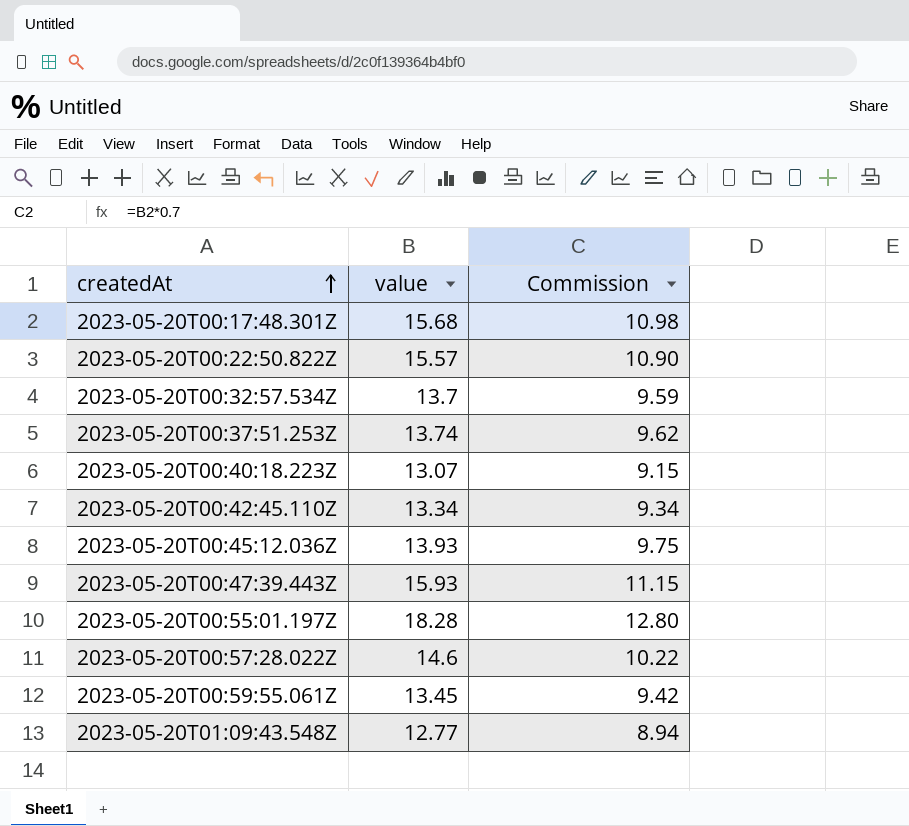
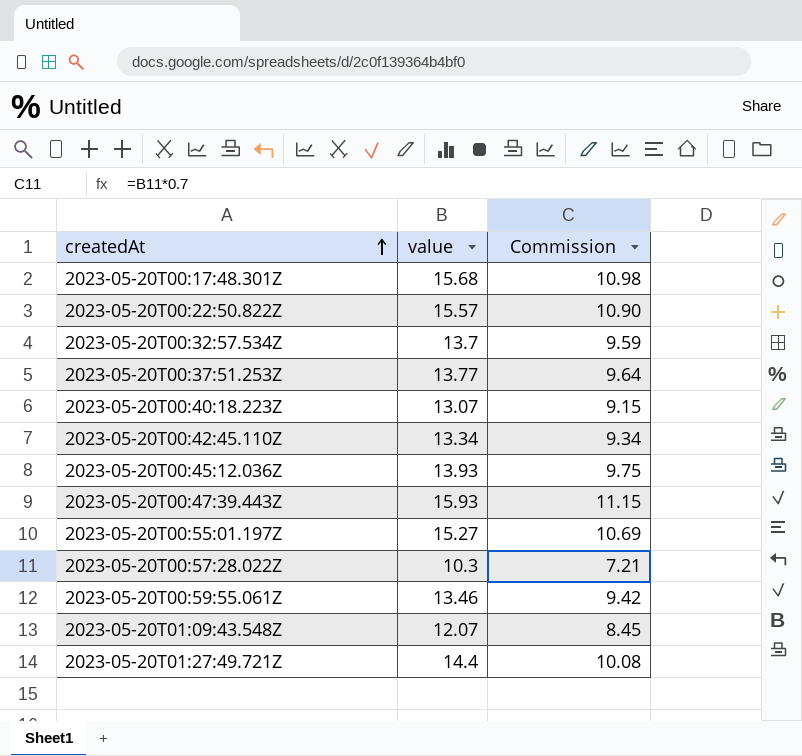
2023-05-20T00:37:51.253Z | value: 13.74 -> 13.77
2023-05-20T00:37:51.253Z | Commission: 9.62 -> 9.64
2023-05-20T00:55:01.197Z | value: 18.28 -> 15.27
2023-05-20T00:55:01.197Z | Commission: 12.80 -> 10.69
2023-05-20T00:57:28.022Z | value: 14.6 -> 10.3
2023-05-20T00:57:28.022Z | Commission: 10.22 -> 7.21
2023-05-20T00:59:55.061Z | value: 13.45 -> 13.46
2023-05-20T01:09:43.548Z | value: 12.77 -> 12.07
2023-05-20T01:09:43.548Z | Commission: 8.94 -> 8.45
row 2023-05-20T01:27:49.721Z: none -> 14.4 | 10.08

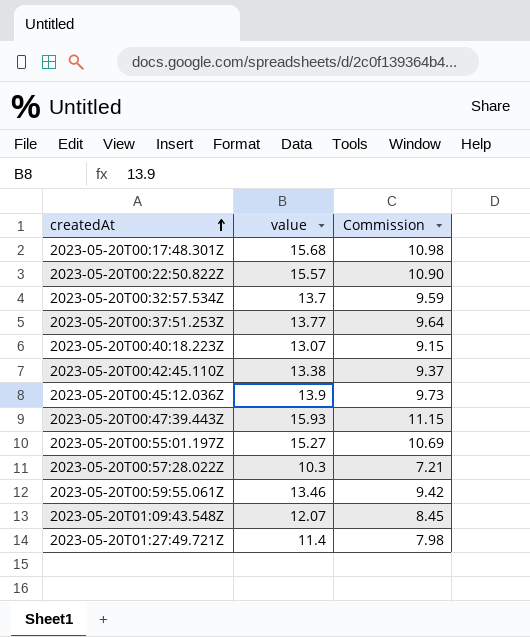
2023-05-20T00:42:45.110Z | value: 13.34 -> 13.38
2023-05-20T00:42:45.110Z | Commission: 9.34 -> 9.37
2023-05-20T00:45:12.036Z | value: 13.93 -> 13.9
2023-05-20T00:45:12.036Z | Commission: 9.75 -> 9.73
2023-05-20T01:27:49.721Z | value: 14.4 -> 11.4
2023-05-20T01:27:49.721Z | Commission: 10.08 -> 7.98

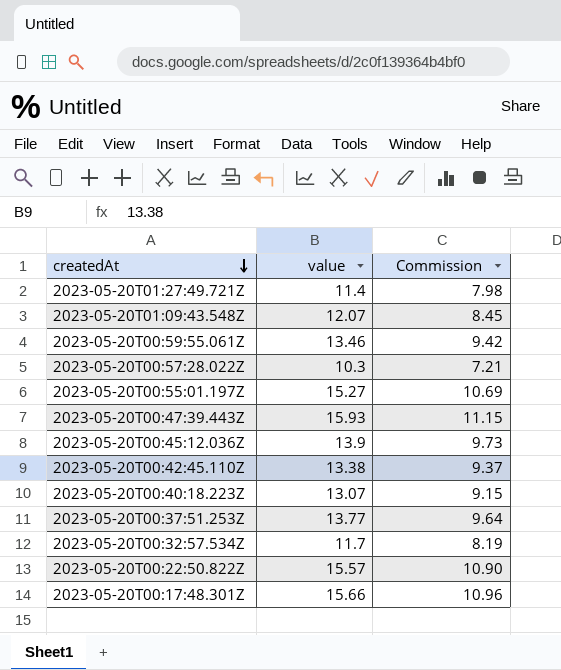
row order: createdAt ascending -> createdAt descending
2023-05-20T00:32:57.534Z | value: 13.7 -> 11.7
2023-05-20T00:32:57.534Z | Commission: 9.59 -> 8.19
2023-05-20T00:17:48.301Z | value: 15.68 -> 15.66
2023-05-20T00:17:48.301Z | Commission: 10.98 -> 10.96

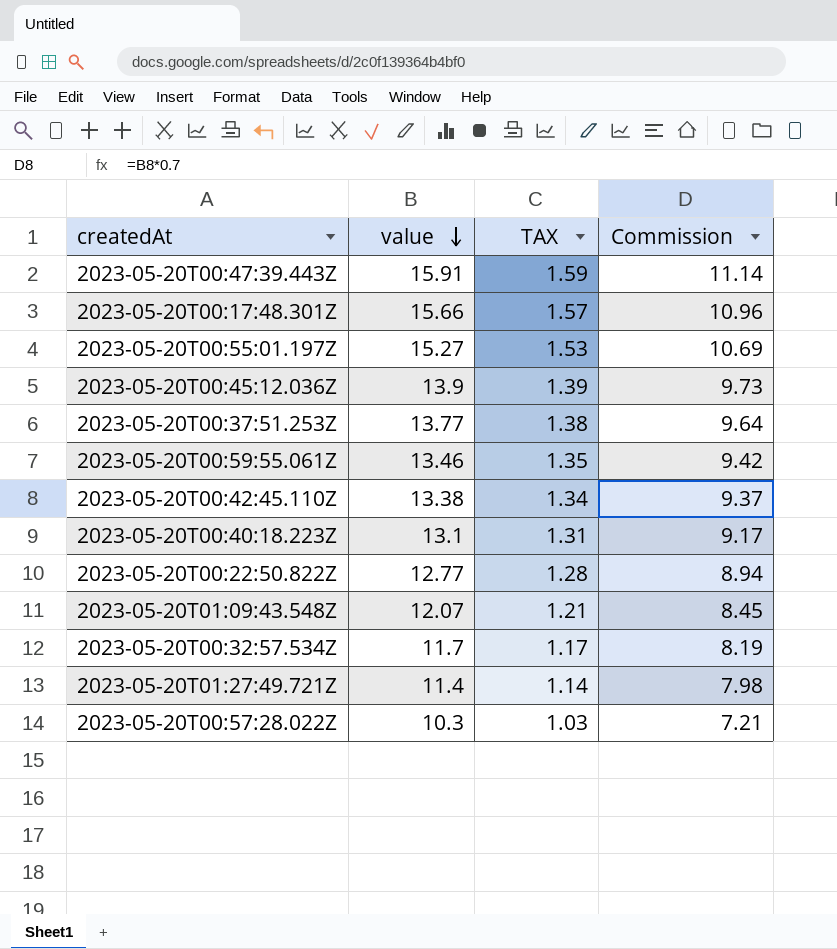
row order: createdAt descending -> value descending
column TAX | formula: none -> [value] * 0.1
2023-05-20T00:47:39.443Z | value: 15.93 -> 15.91
2023-05-20T00:47:39.443Z | Commission: 11.15 -> 11.14
2023-05-20T00:40:18.223Z | value: 13.07 -> 13.1
2023-05-20T00:40:18.223Z | Commission: 9.15 -> 9.17
2023-05-20T00:22:50.822Z | value: 15.57 -> 12.77
2023-05-20T00:22:50.822Z | Commission: 10.90 -> 8.94

